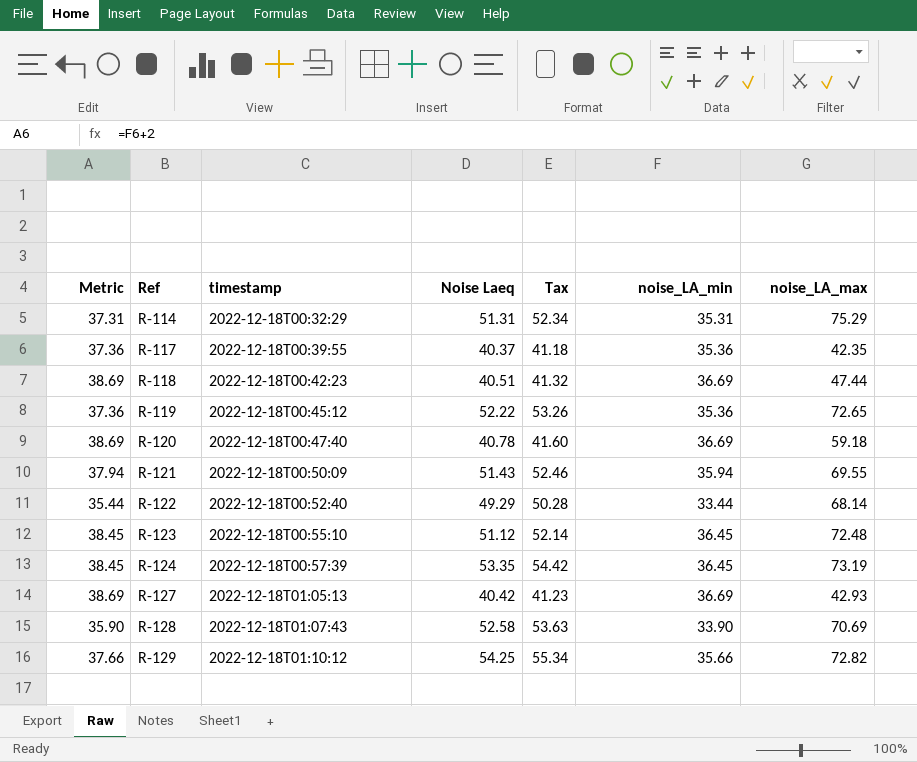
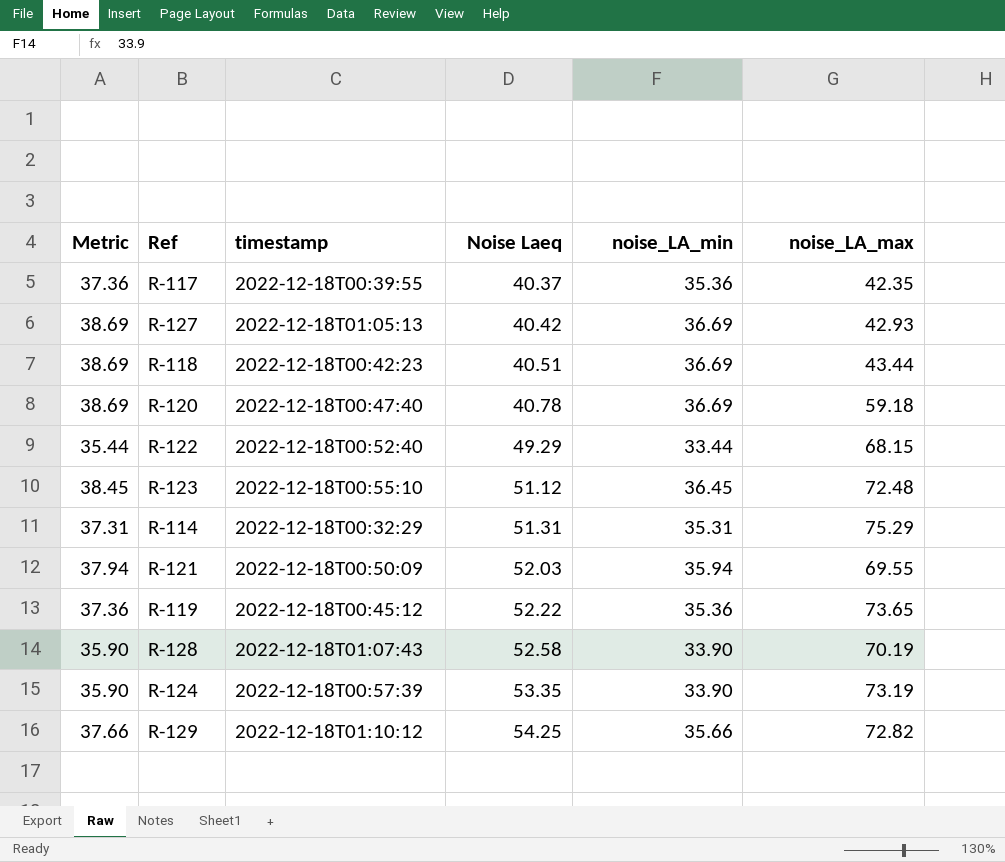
row order: Ref ascending -> Noise Laeq ascending
column Tax | formula: [Noise Laeq] * 1.02 -> none
R-118 | noise_LA_max: 47.44 -> 43.44
R-122 | noise_LA_max: 68.14 -> 68.15
R-121 | Noise Laeq: 51.43 -> 52.03
R-119 | noise_LA_max: 72.65 -> 73.65
R-128 | noise_LA_max: 70.69 -> 70.19
R-124 | Metric: 38.45 -> 35.90
R-124 | noise_LA_min: 36.45 -> 33.90

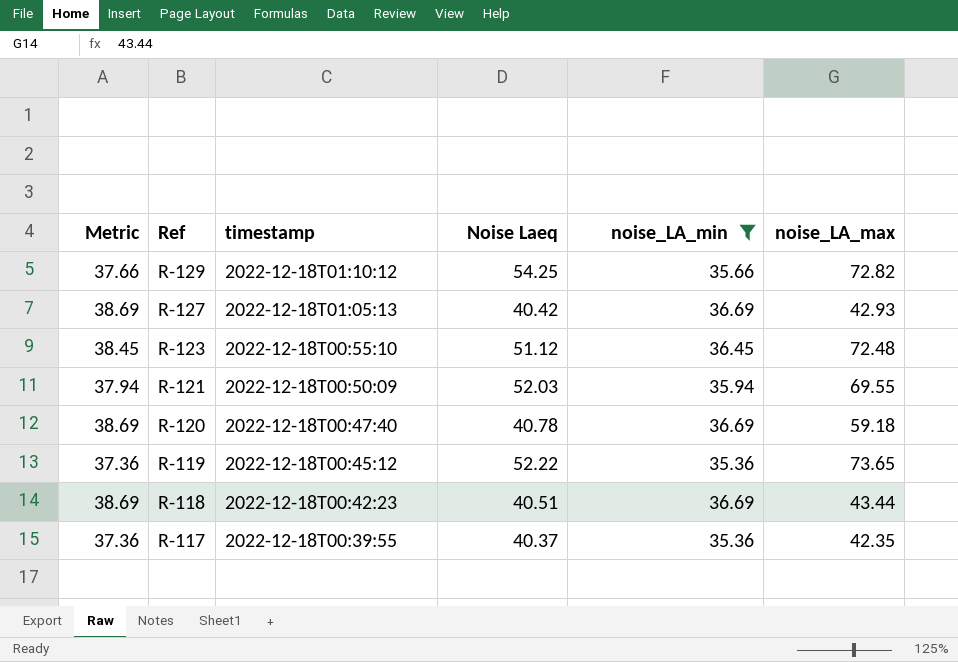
filter: none -> noise_LA_min >= 35.36
row order: Noise Laeq ascending -> Ref descending

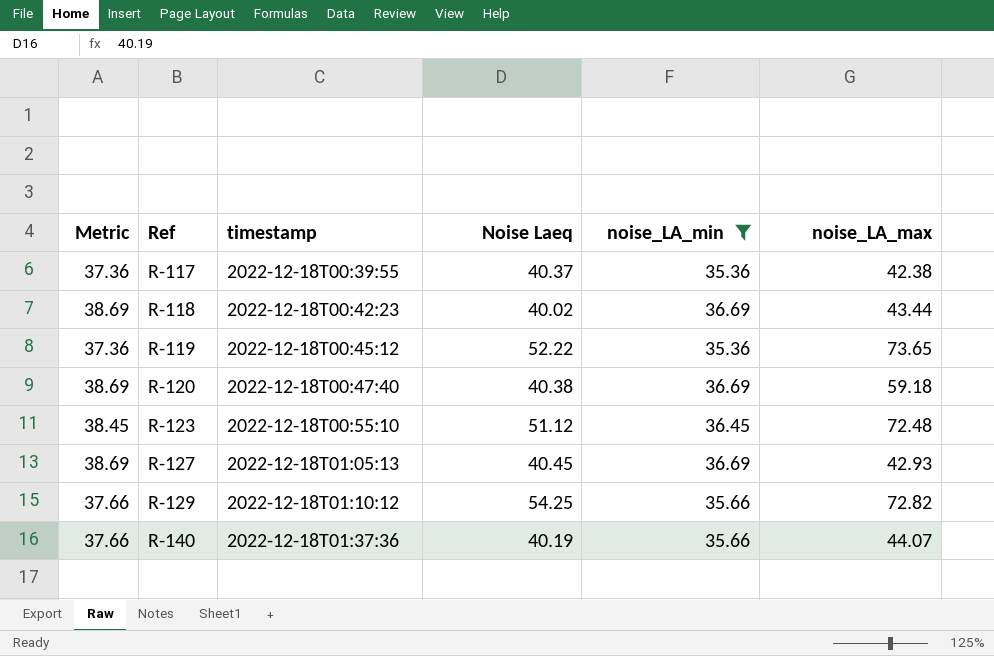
row order: Ref descending -> Ref ascending
row R-121: 37.94 | 2022-12-18T00:50:09 | 52.03 | 35.94 | 69.55 -> none
R-117 | noise_LA_max: 42.35 -> 42.38
R-118 | Noise Laeq: 40.51 -> 40.02
R-120 | Noise Laeq: 40.78 -> 40.38
R-127 | Noise Laeq: 40.42 -> 40.45
row R-140: none -> 37.66 | 2022-12-18T01:37:36 | 40.19 | 35.66 | 44.07

